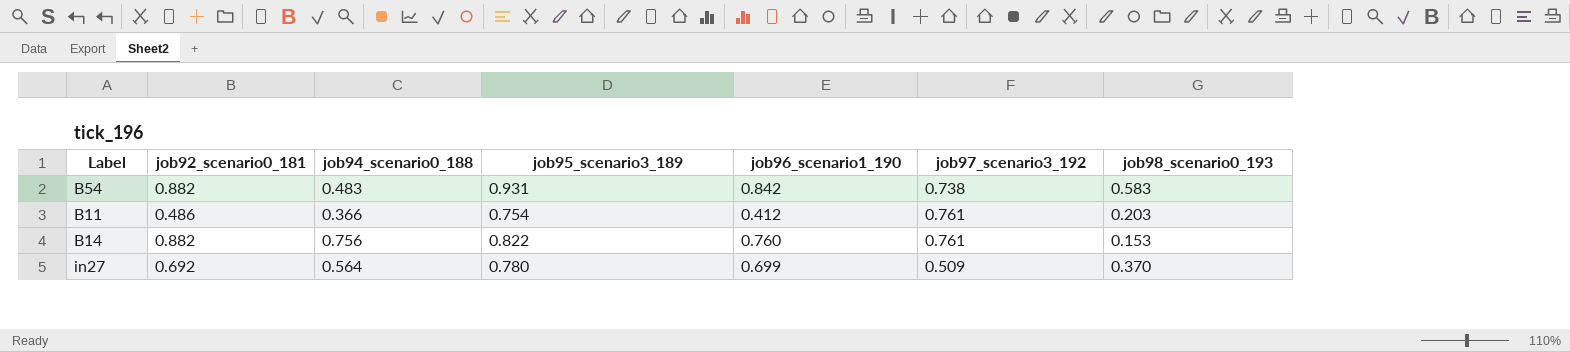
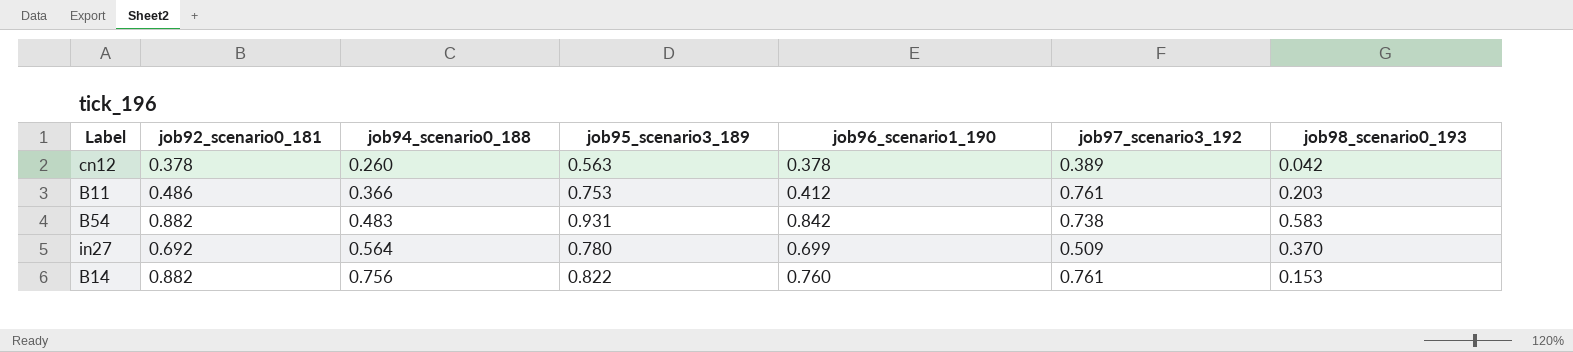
row order: none -> job94_scenario0_188 ascending
row cn12: none -> 0.378 | 0.260 | 0.563 | 0.378 | 0.389 | 0.042
B11 | job95_scenario3_189: 0.754 -> 0.753

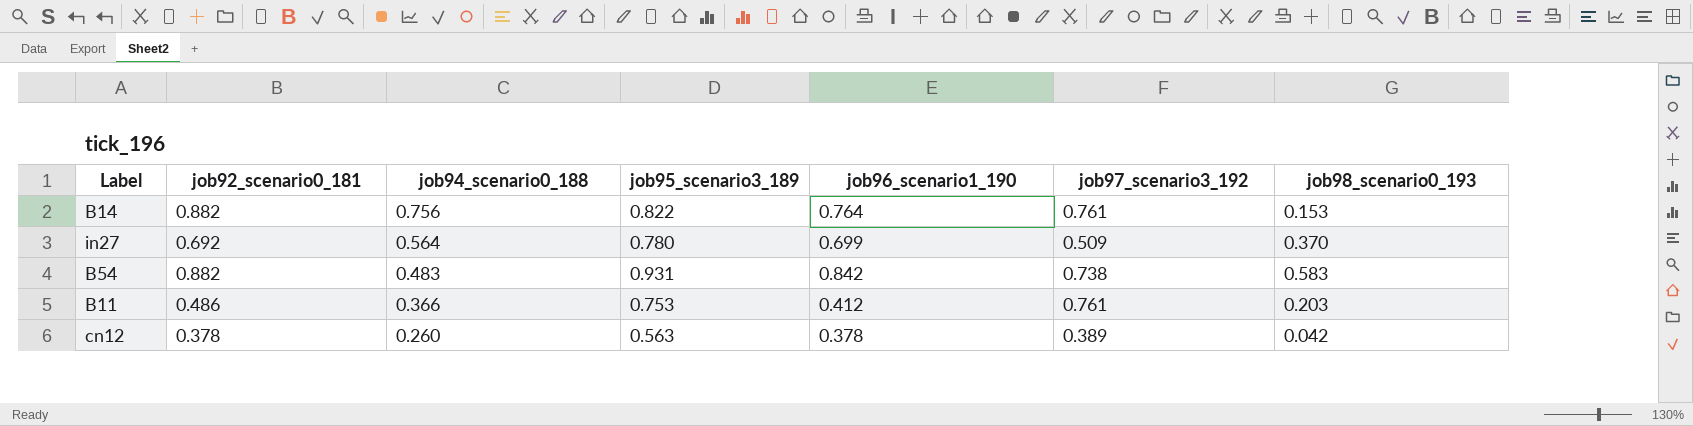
row order: job94_scenario0_188 ascending -> job94_scenario0_188 descending
B14 | job96_scenario1_190: 0.760 -> 0.764

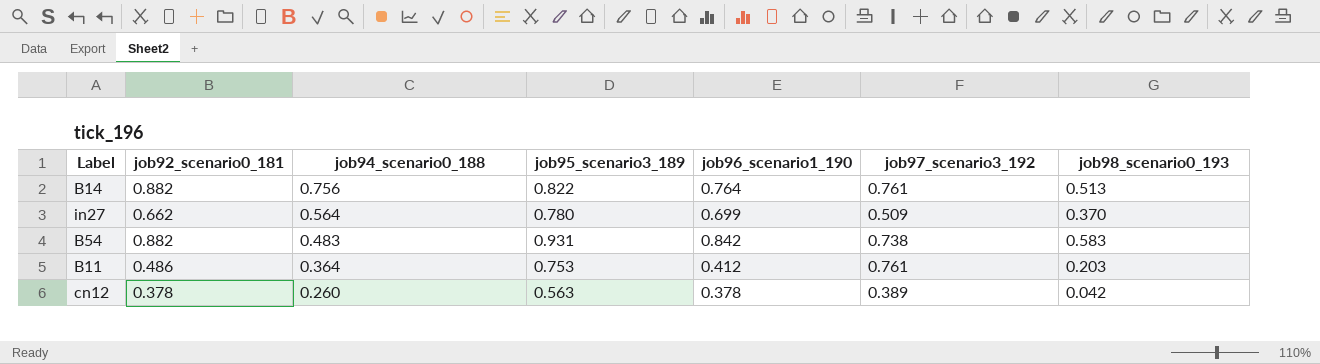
B14 | job98_scenario0_193: 0.153 -> 0.513
in27 | job92_scenario0_181: 0.692 -> 0.662
B11 | job94_scenario0_188: 0.366 -> 0.364

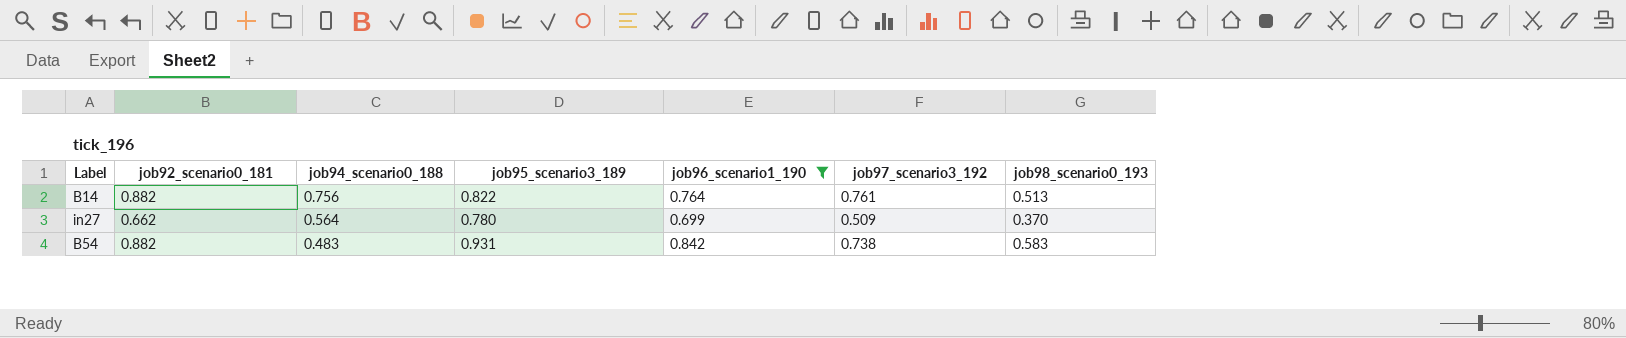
filter: none -> job96_scenario1_190 >= 0.699

